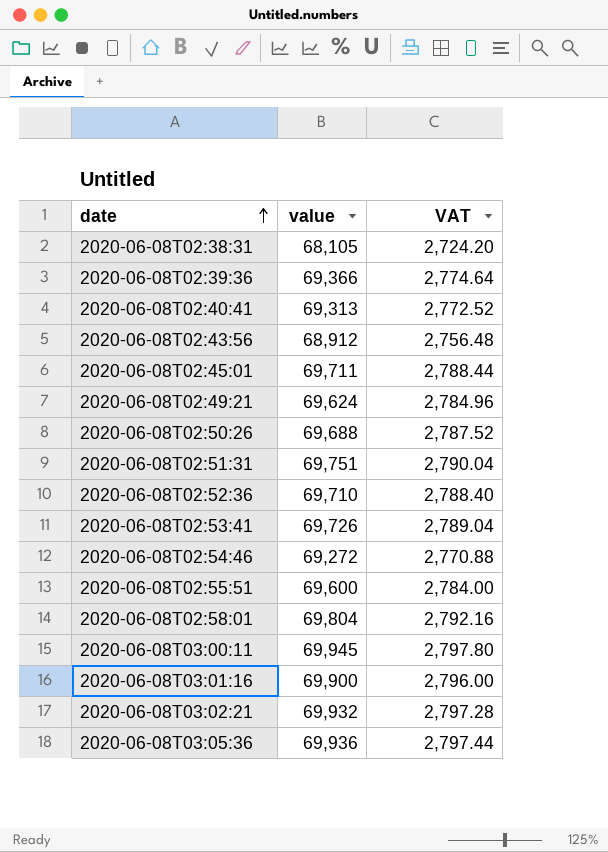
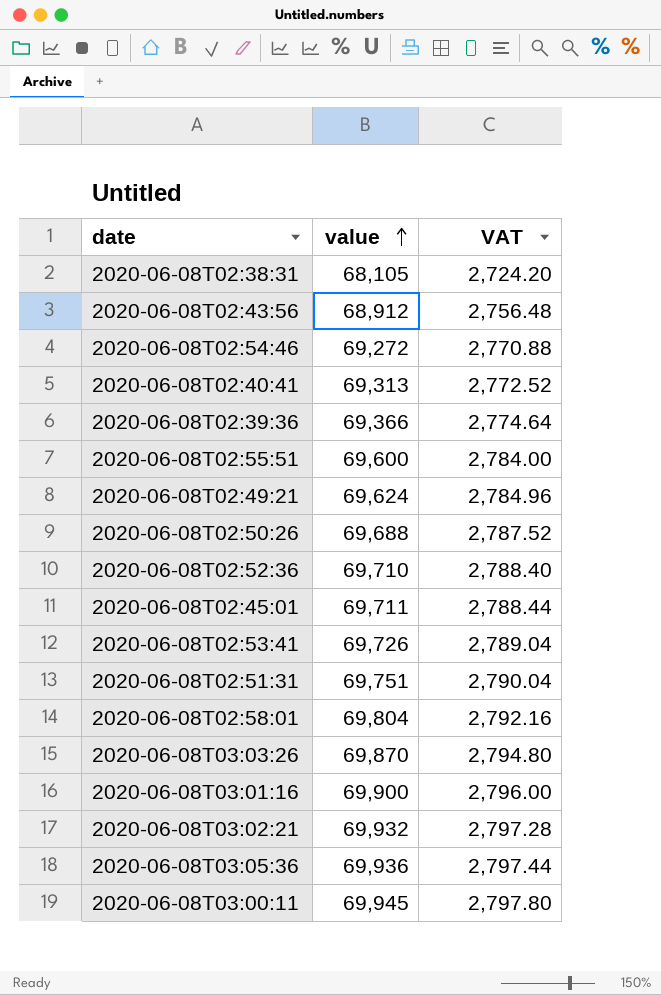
row order: date ascending -> value ascending
row 2020-06-08T03:03:26: none -> 69,870 | 2,794.80

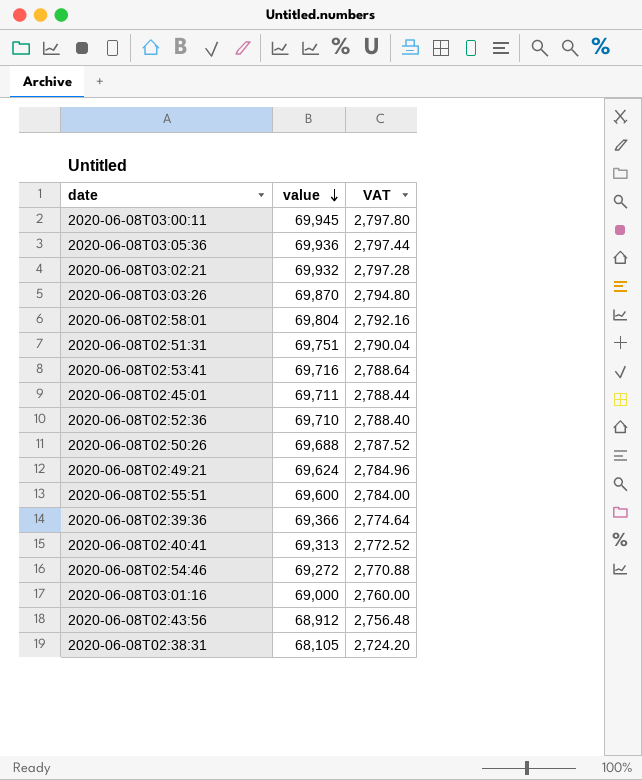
row order: value ascending -> value descending
2020-06-08T02:53:41 | value: 69,726 -> 69,716
2020-06-08T02:53:41 | VAT: 2,789.04 -> 2,788.64
2020-06-08T03:01:16 | value: 69,900 -> 69,000
2020-06-08T03:01:16 | VAT: 2,796.00 -> 2,760.00

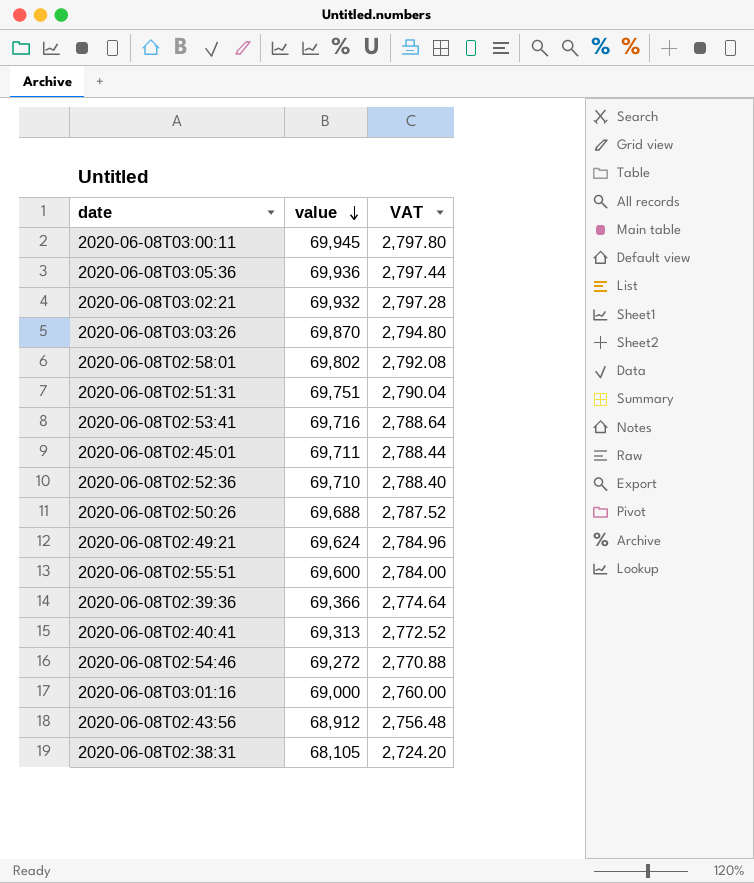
2020-06-08T02:58:01 | value: 69,804 -> 69,802
2020-06-08T02:58:01 | VAT: 2,792.16 -> 2,792.08

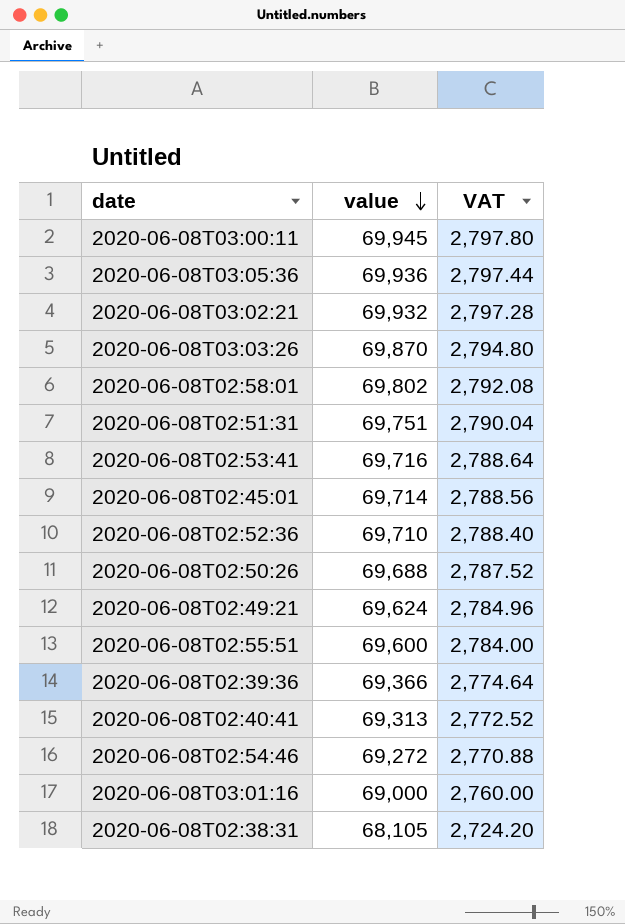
row 2020-06-08T02:43:56: 68,912 | 2,756.48 -> none
2020-06-08T02:45:01 | value: 69,711 -> 69,714
2020-06-08T02:45:01 | VAT: 2,788.44 -> 2,788.56

